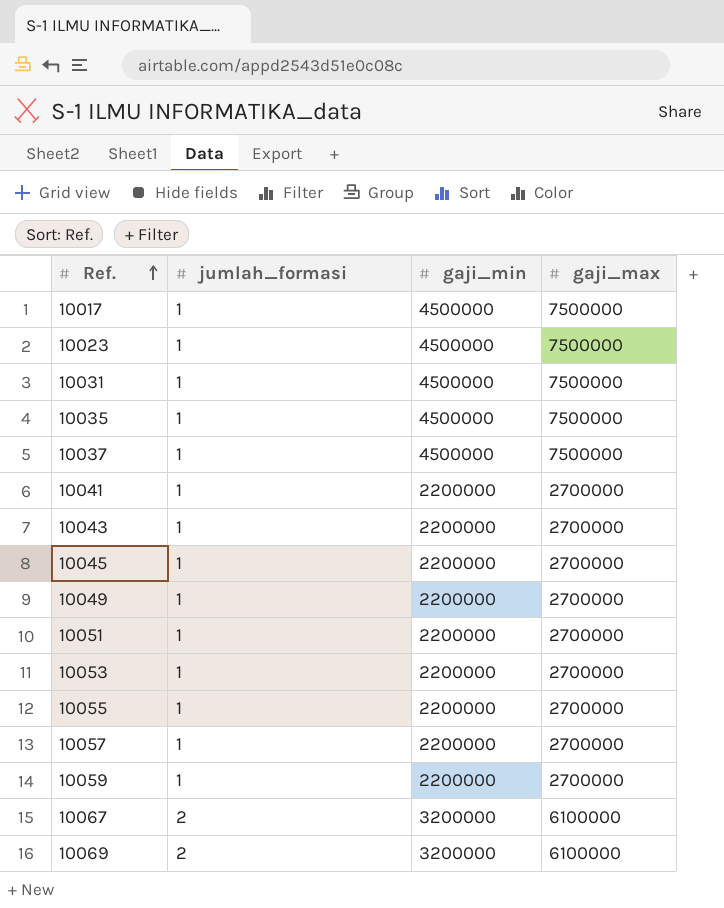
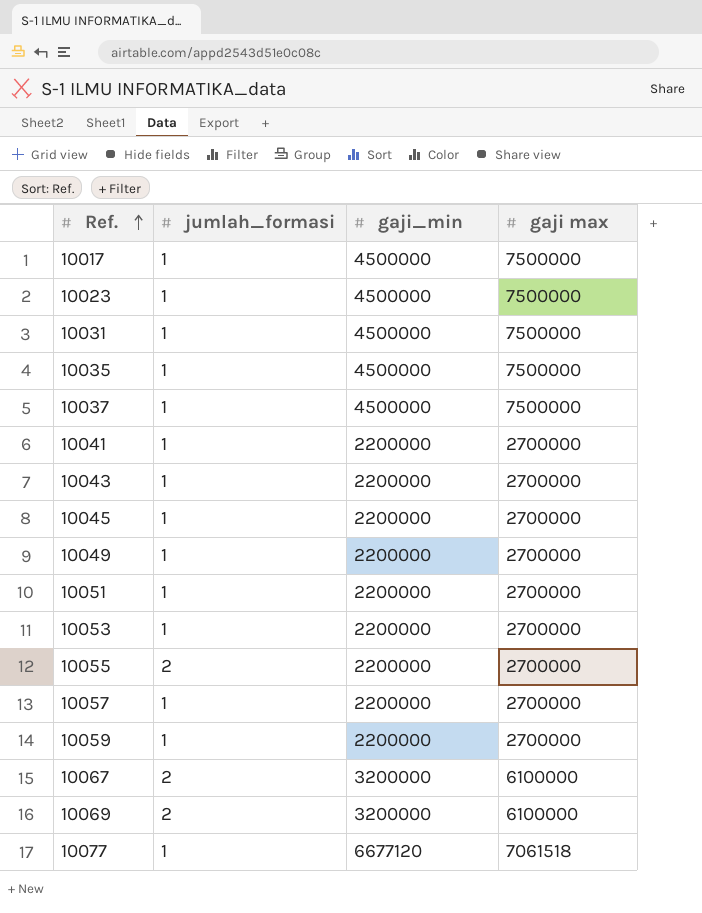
column name: gaji_max -> gaji max
10055 | jumlah_formasi: 1 -> 2
row 10077: none -> 1 | 6677120 | 7061518

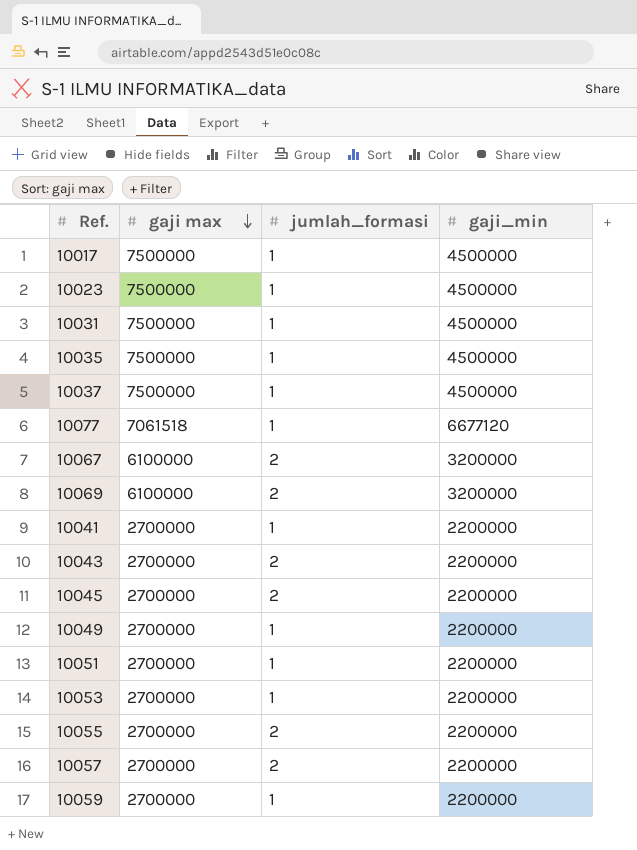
row order: Ref. ascending -> gaji max descending
column gaji max | position: 4 -> 2
10043 | jumlah_formasi: 1 -> 2
10045 | jumlah_formasi: 1 -> 2
10057 | jumlah_formasi: 1 -> 2

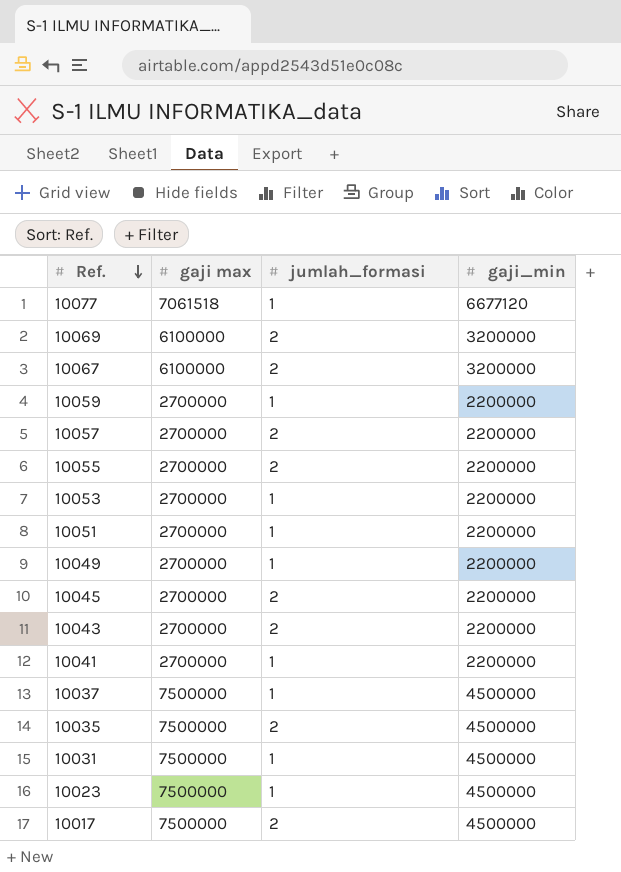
row order: gaji max descending -> Ref. descending
10035 | jumlah_formasi: 1 -> 2
10017 | jumlah_formasi: 1 -> 2

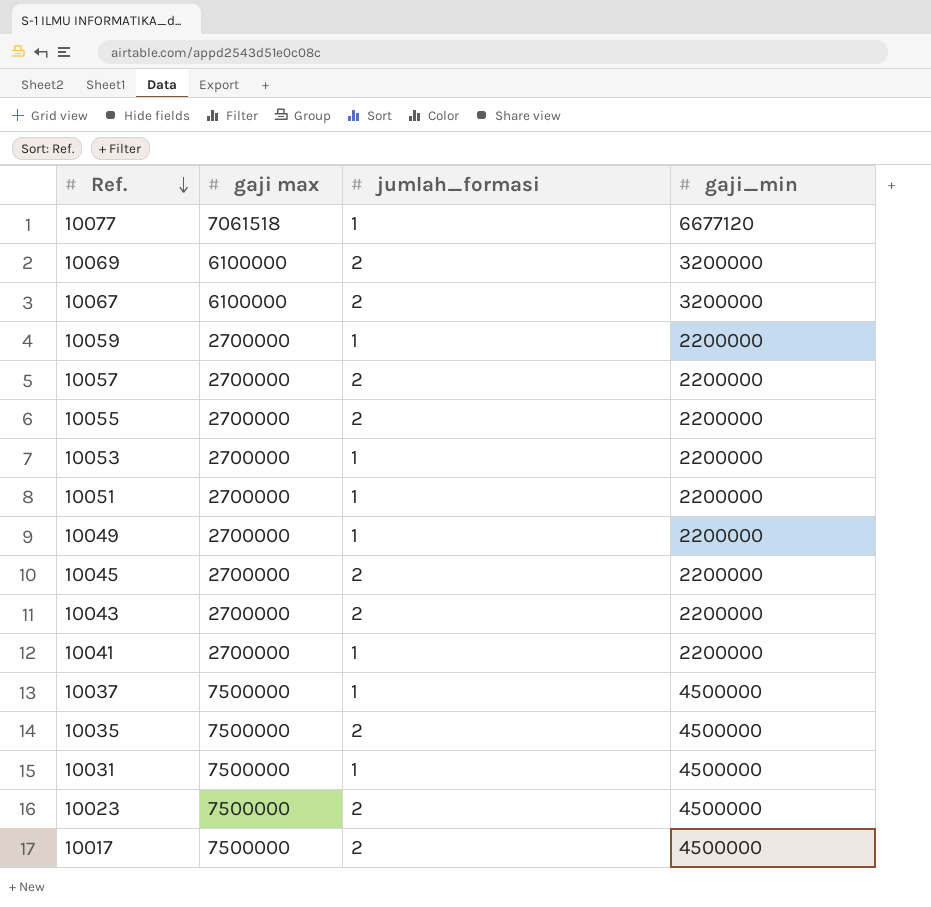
10023 | jumlah_formasi: 1 -> 2

